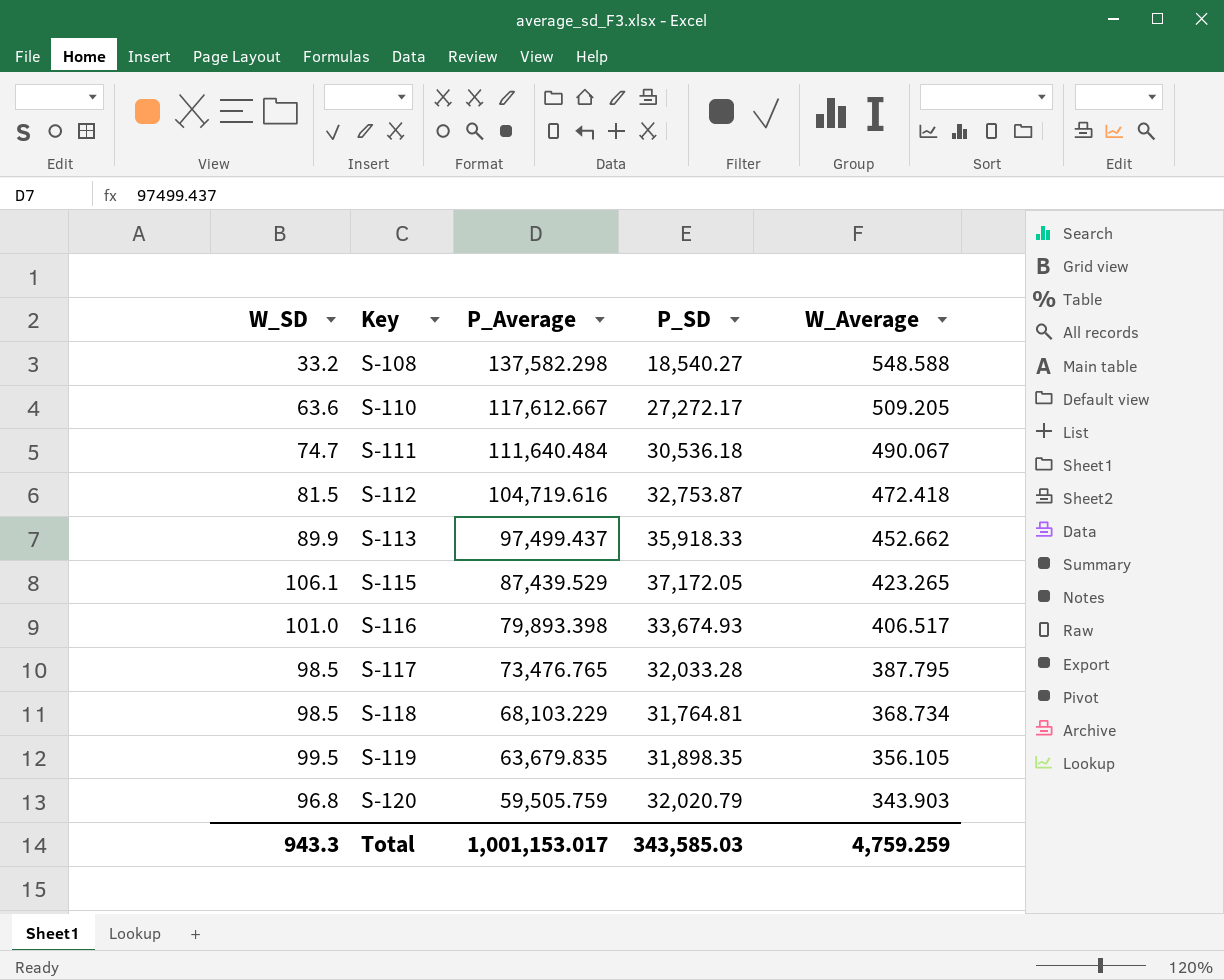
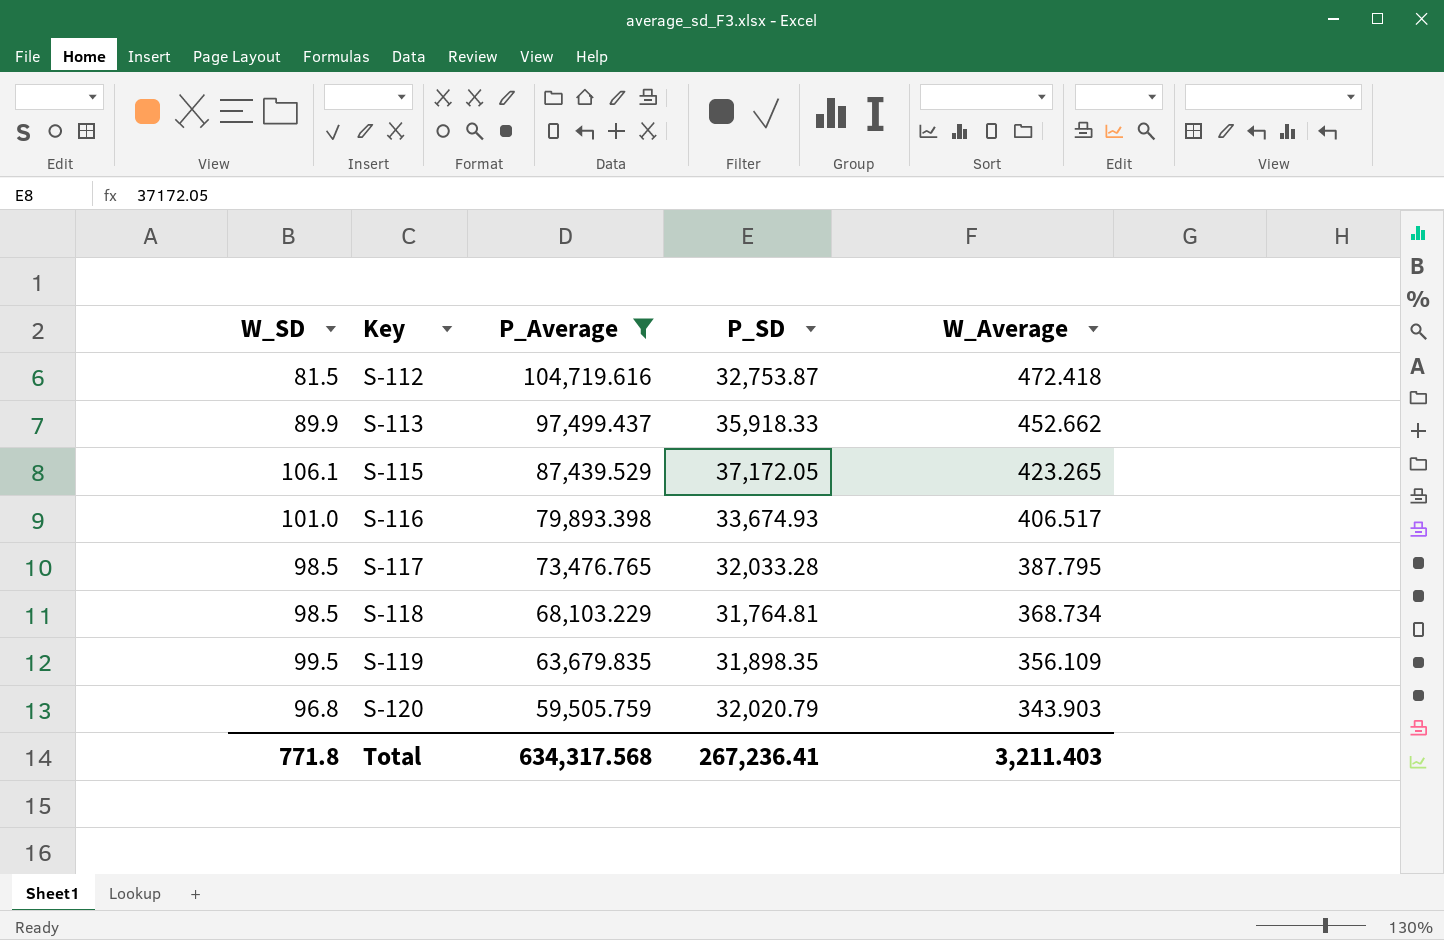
filter: none -> P_Average <= 104,719.616
S-119 | W_Average: 356.105 -> 356.109
Total | W_SD: 943.3 -> 771.8
Total | P_Average: 1,001,153.017 -> 634,317.568
Total | P_SD: 343,585.03 -> 267,236.41
Total | W_Average: 4,759.259 -> 3,211.403

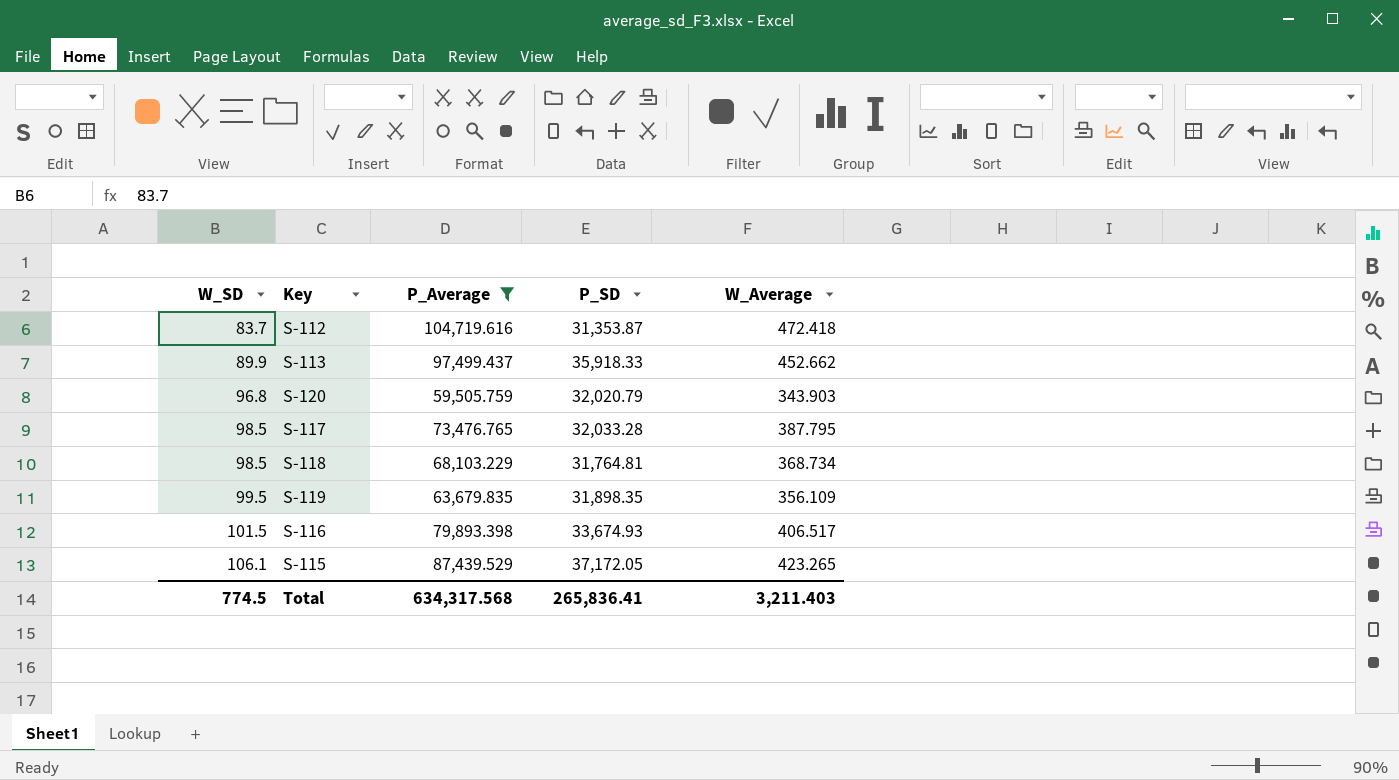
row order: Key ascending -> W_SD ascending
S-112 | W_SD: 81.5 -> 83.7
S-112 | P_SD: 32,753.87 -> 31,353.87
S-116 | W_SD: 101.0 -> 101.5
Total | W_SD: 771.8 -> 774.5
Total | P_SD: 267,236.41 -> 265,836.41

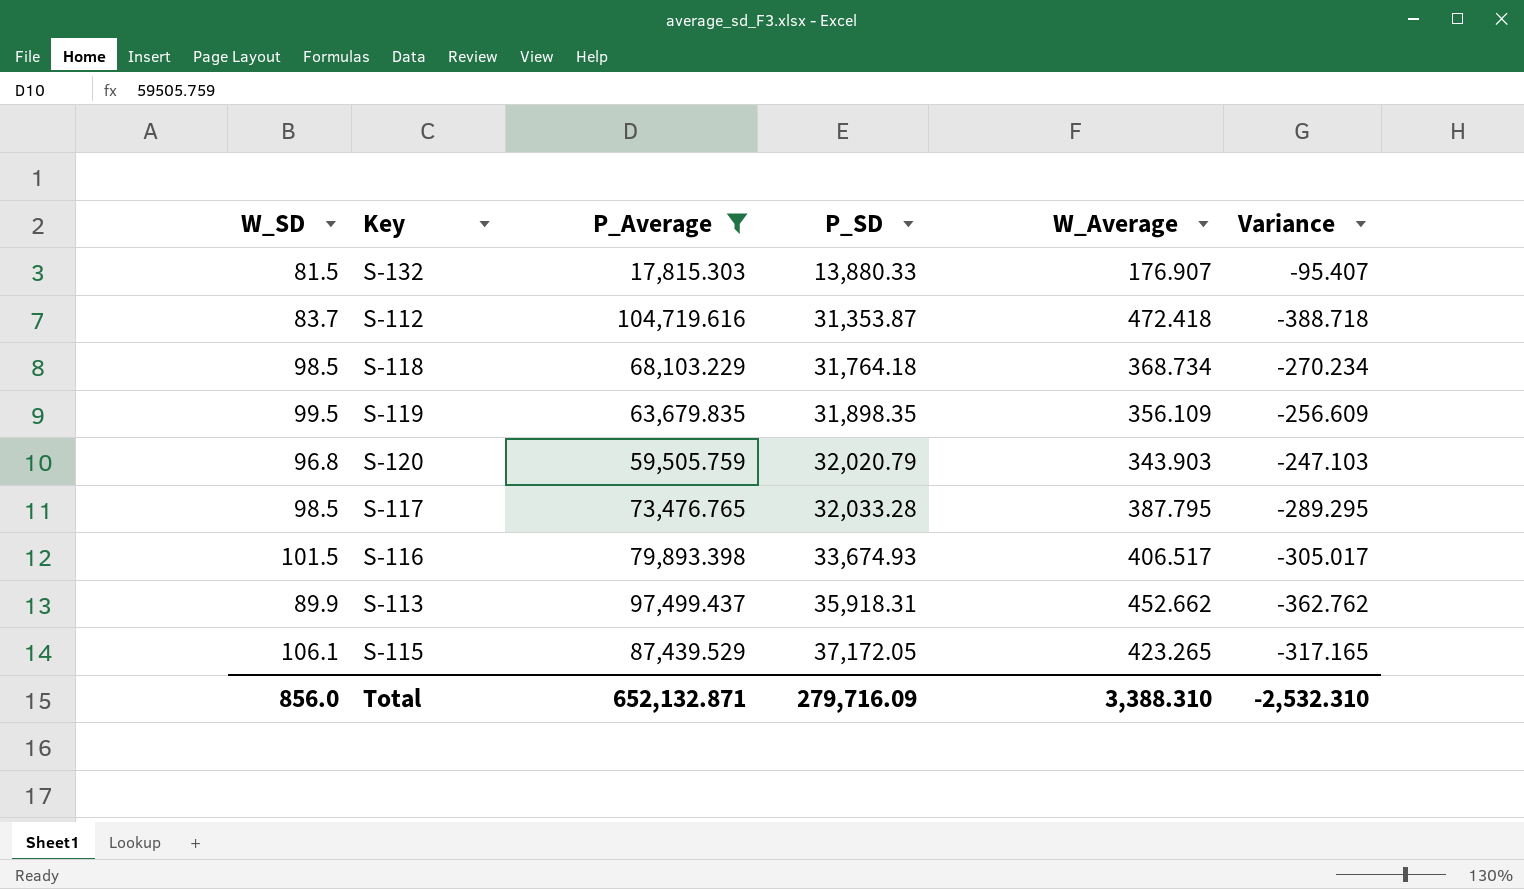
row order: W_SD ascending -> P_SD ascending
column Variance | formula: none -> [W_SD] - [W_Average]
row S-132: none -> 81.5 | 17,815.303 | 13,880.33 | 176.907 | -95.407
S-118 | P_SD: 31,764.81 -> 31,764.18
S-113 | P_SD: 35,918.33 -> 35,918.31
Total | W_SD: 774.5 -> 856.0
Total | P_Average: 634,317.568 -> 652,132.871
Total | P_SD: 265,836.41 -> 279,716.09
Total | W_Average: 3,211.403 -> 3,388.310

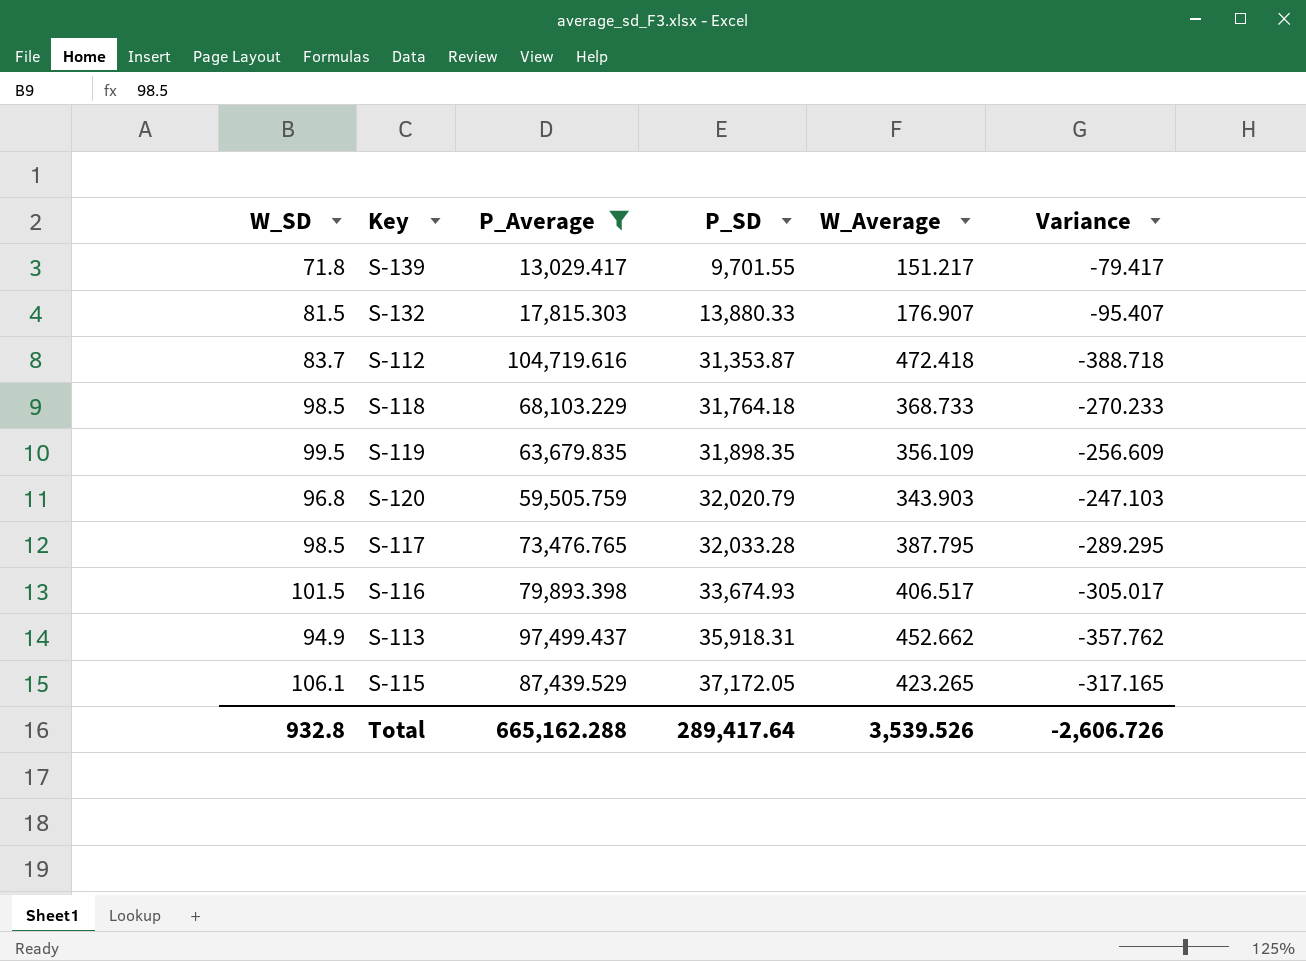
row S-139: none -> 71.8 | 13,029.417 | 9,701.55 | 151.217 | -79.417
S-118 | W_Average: 368.734 -> 368.733
S-118 | Variance: -270.234 -> -270.233
S-113 | W_SD: 89.9 -> 94.9
S-113 | Variance: -362.762 -> -357.762
Total | W_SD: 856.0 -> 932.8
Total | P_Average: 652,132.871 -> 665,162.288
Total | P_SD: 279,716.09 -> 289,417.64
Total | W_Average: 3,388.310 -> 3,539.526
Total | Variance: -2,532.310 -> -2,606.726

